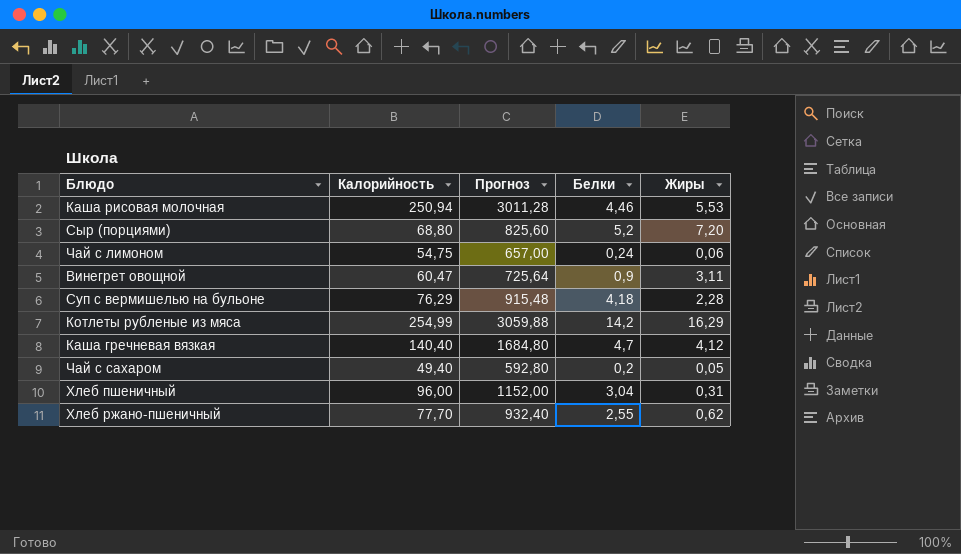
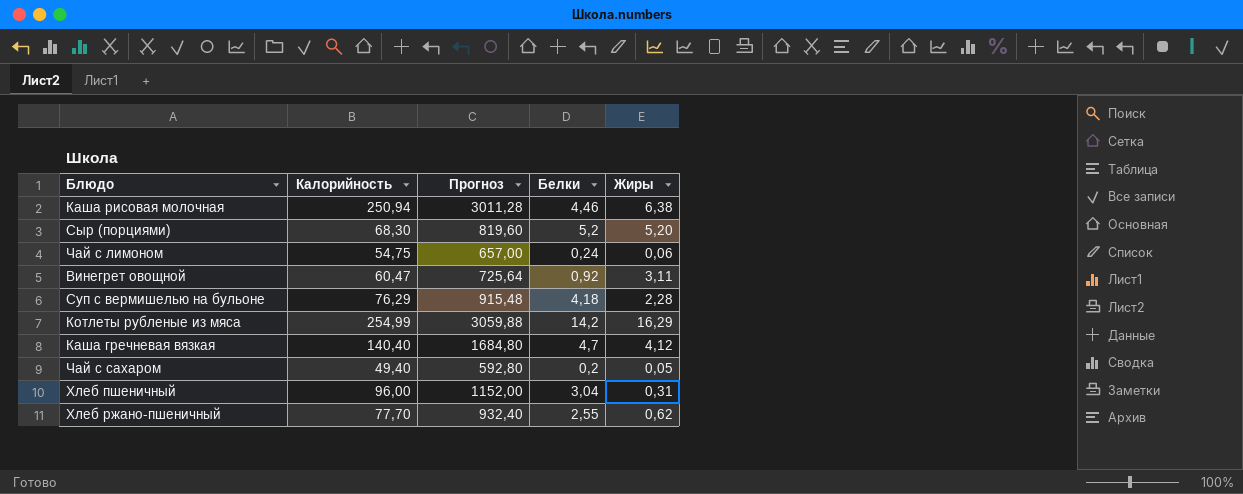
Каша рисовая молочная | Жиры: 5,53 -> 6,38
Сыр (порциями) | Калорийность: 68,80 -> 68,30
Сыр (порциями) | Прогноз: 825,60 -> 819,60
Сыр (порциями) | Жиры: 7,20 -> 5,20
Винегрет овощной | Белки: 0,9 -> 0,92

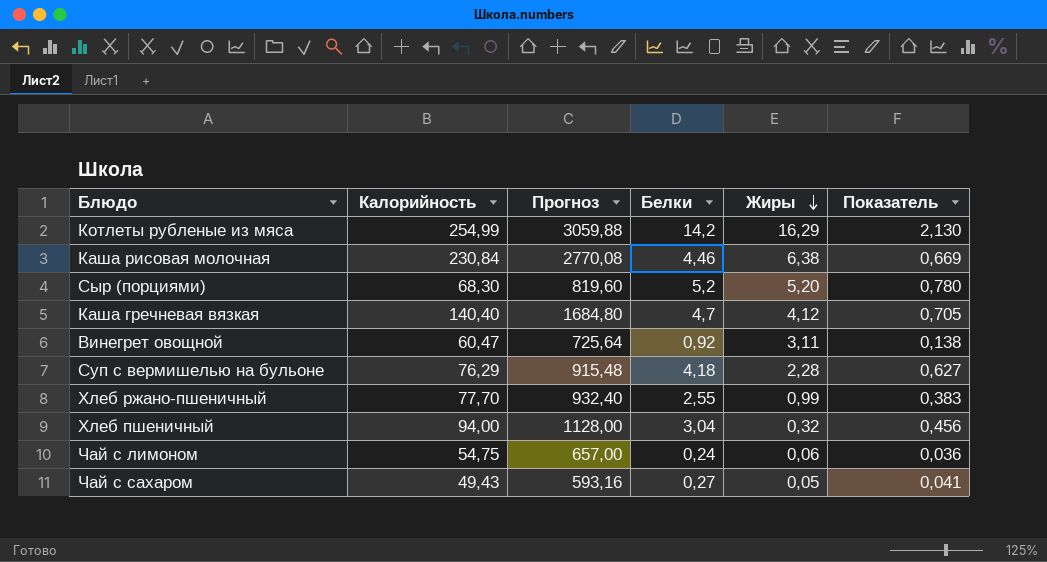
row order: none -> Жиры descending
column Показатель | formula: none -> [Белки] * 0,15
Каша рисовая молочная | Калорийность: 250,94 -> 230,84
Каша рисовая молочная | Прогноз: 3011,28 -> 2770,08
Хлеб ржано-пшеничный | Жиры: 0,62 -> 0,99
Хлеб пшеничный | Калорийность: 96,00 -> 94,00
Хлеб пшеничный | Прогноз: 1152,00 -> 1128,00
Хлеб пшеничный | Жиры: 0,31 -> 0,32
Чай с сахаром | Калорийность: 49,40 -> 49,43
Чай с сахаром | Прогноз: 592,80 -> 593,16
Чай с сахаром | Белки: 0,2 -> 0,27

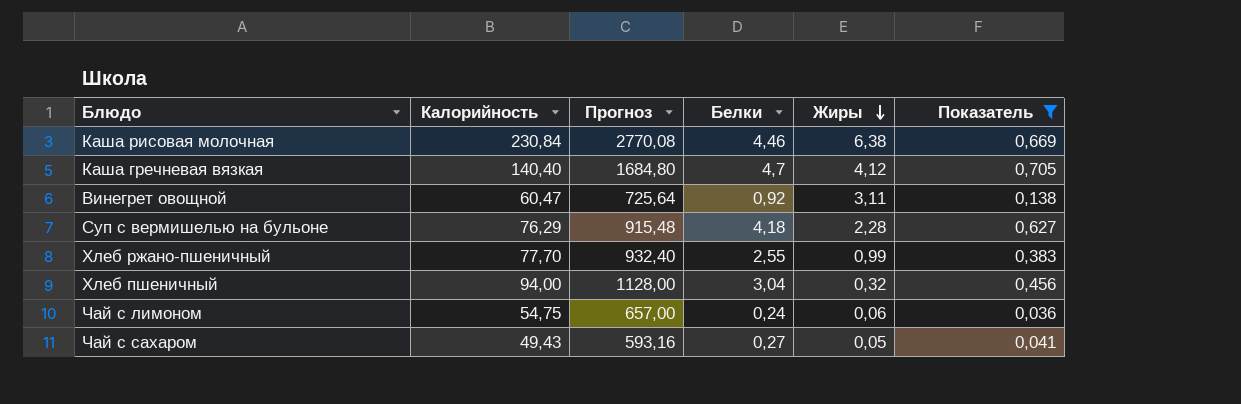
filter: none -> Показатель <= 0,705

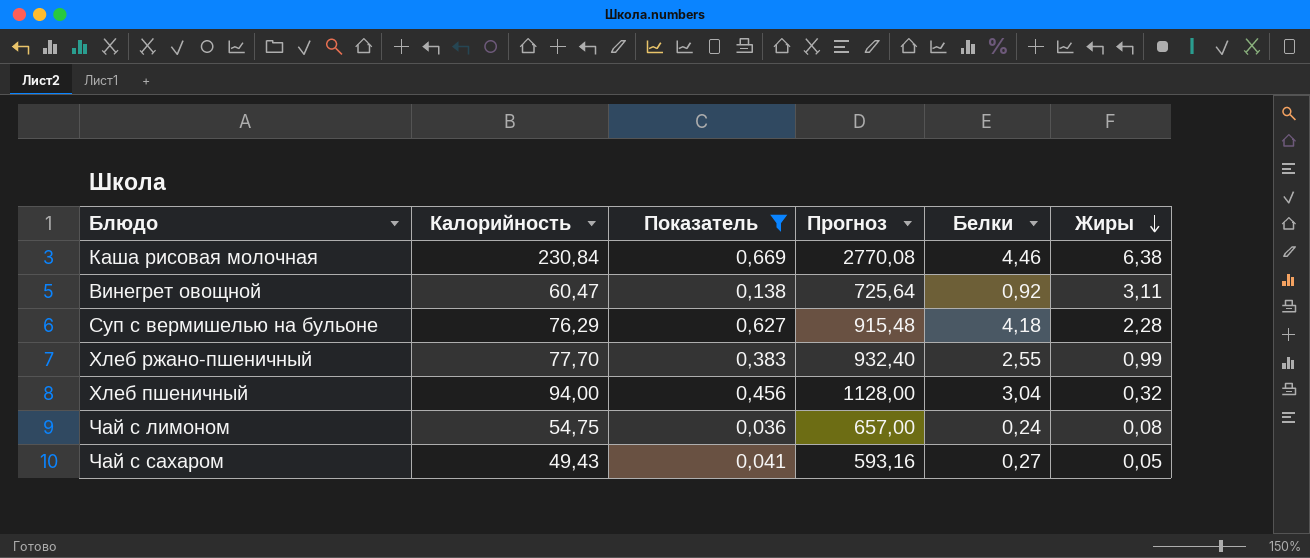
column Показатель | position: 6 -> 3
row Каша гречневая вязкая: 140,40 | 1684,80 | 4,7 | 4,12 | 0,705 -> none
Чай с лимоном | Жиры: 0,06 -> 0,08

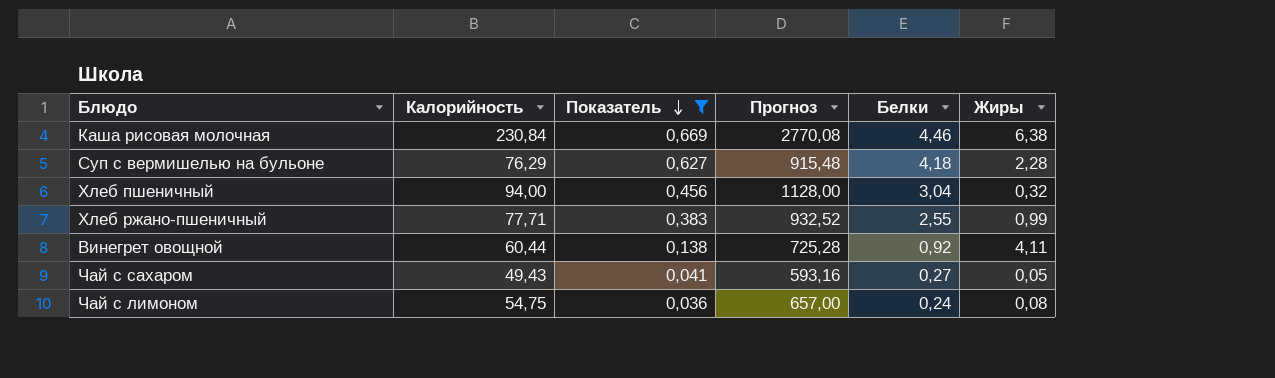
row order: Жиры descending -> Показатель descending
Хлеб ржано-пшеничный | Калорийность: 77,70 -> 77,71
Хлеб ржано-пшеничный | Прогноз: 932,40 -> 932,52
Винегрет овощной | Калорийность: 60,47 -> 60,44
Винегрет овощной | Прогноз: 725,64 -> 725,28
Винегрет овощной | Жиры: 3,11 -> 4,11

